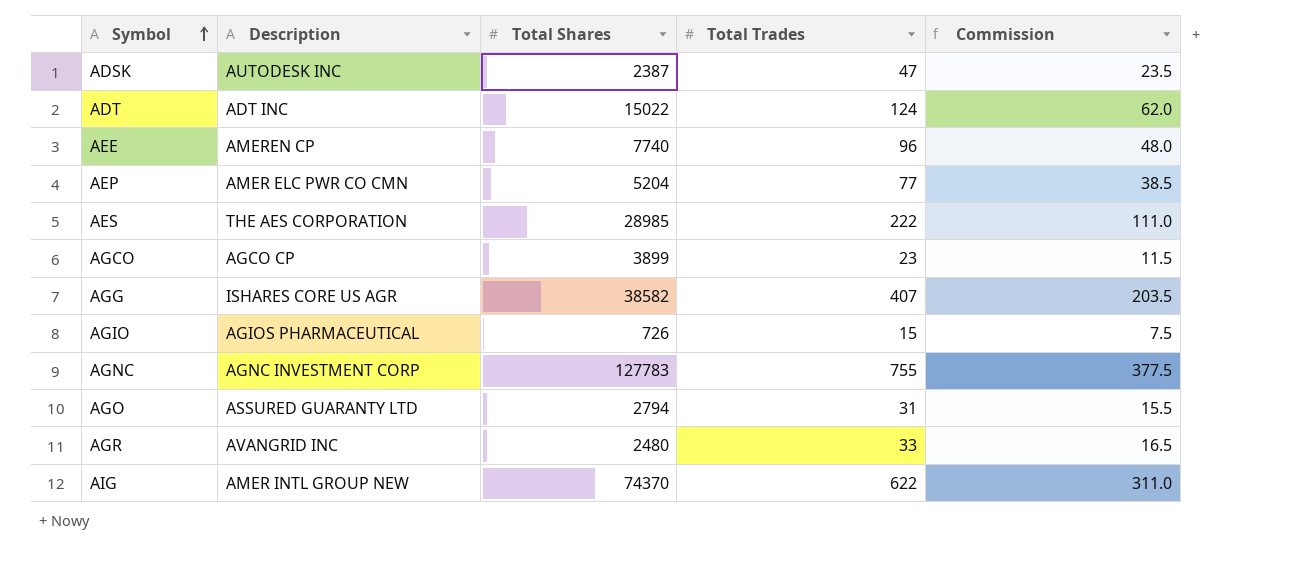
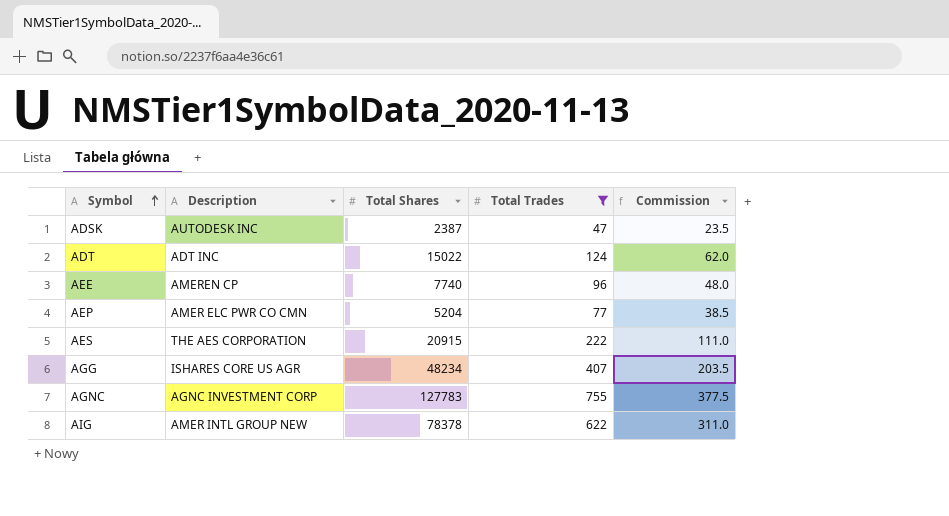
filter: none -> Total Trades >= 47
AES | Total Shares: 28985 -> 20915
AGG | Total Shares: 38582 -> 48234
AIG | Total Shares: 74370 -> 78378

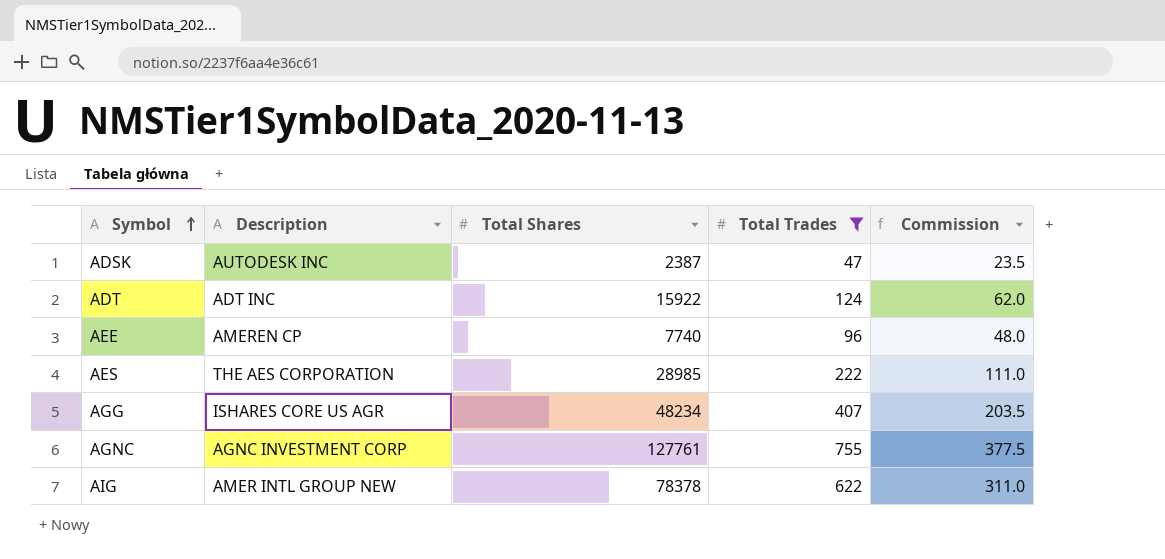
row AEP: AMER ELC PWR CO CMN | 5204 | 77 | 38.5 -> none
ADT | Total Shares: 15022 -> 15922
AES | Total Shares: 20915 -> 28985
AGNC | Total Shares: 127783 -> 127761

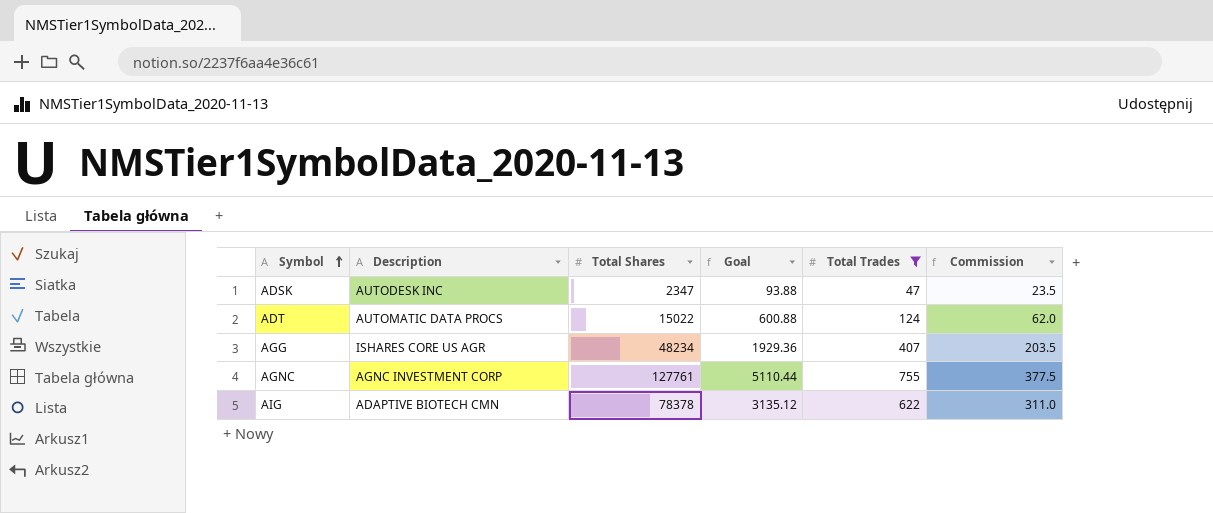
column Goal | formula: none -> [Total Shares] * 0.04
row AEE: AMEREN CP | 7740 | 96 | 48.0 -> none
row AES: THE AES CORPORATION | 28985 | 222 | 111.0 -> none
ADSK | Total Shares: 2387 -> 2347
ADT | Description: ADT INC -> AUTOMATIC DATA PROCS
ADT | Total Shares: 15922 -> 15022
AIG | Description: AMER INTL GROUP NEW -> ADAPTIVE BIOTECH CMN

